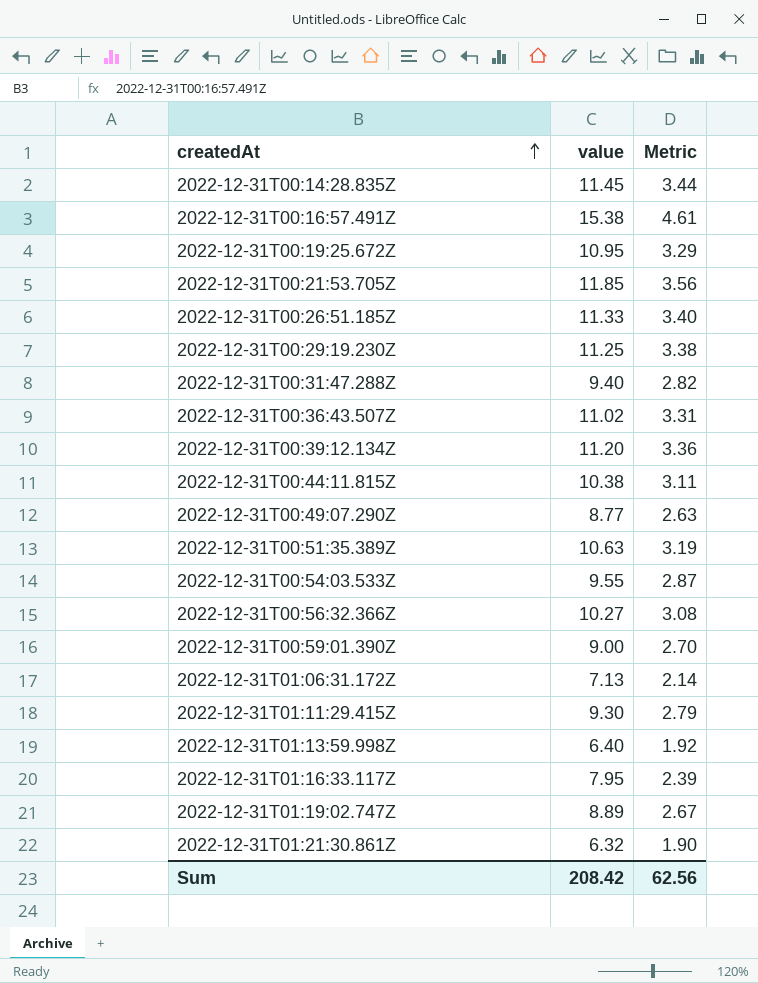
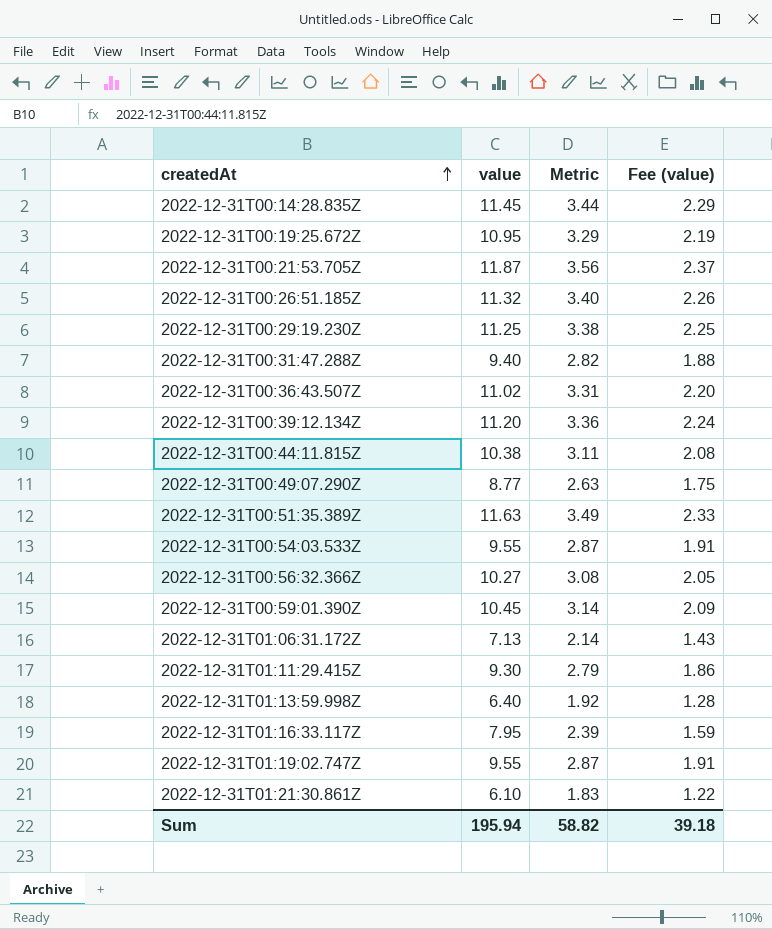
column Fee (value) | formula: none -> [value] * 0.2
row 2022-12-31T00:16:57.491Z: 15.38 | 4.61 -> none
2022-12-31T00:21:53.705Z | value: 11.85 -> 11.87
2022-12-31T00:26:51.185Z | value: 11.33 -> 11.32
2022-12-31T00:51:35.389Z | value: 10.63 -> 11.63
2022-12-31T00:51:35.389Z | Metric: 3.19 -> 3.49
2022-12-31T00:59:01.390Z | value: 9.00 -> 10.45
2022-12-31T00:59:01.390Z | Metric: 2.70 -> 3.14
2022-12-31T01:19:02.747Z | value: 8.89 -> 9.55
2022-12-31T01:19:02.747Z | Metric: 2.67 -> 2.87
2022-12-31T01:21:30.861Z | value: 6.32 -> 6.10
2022-12-31T01:21:30.861Z | Metric: 1.90 -> 1.83
Sum | value: 208.42 -> 195.94
Sum | Metric: 62.56 -> 58.82

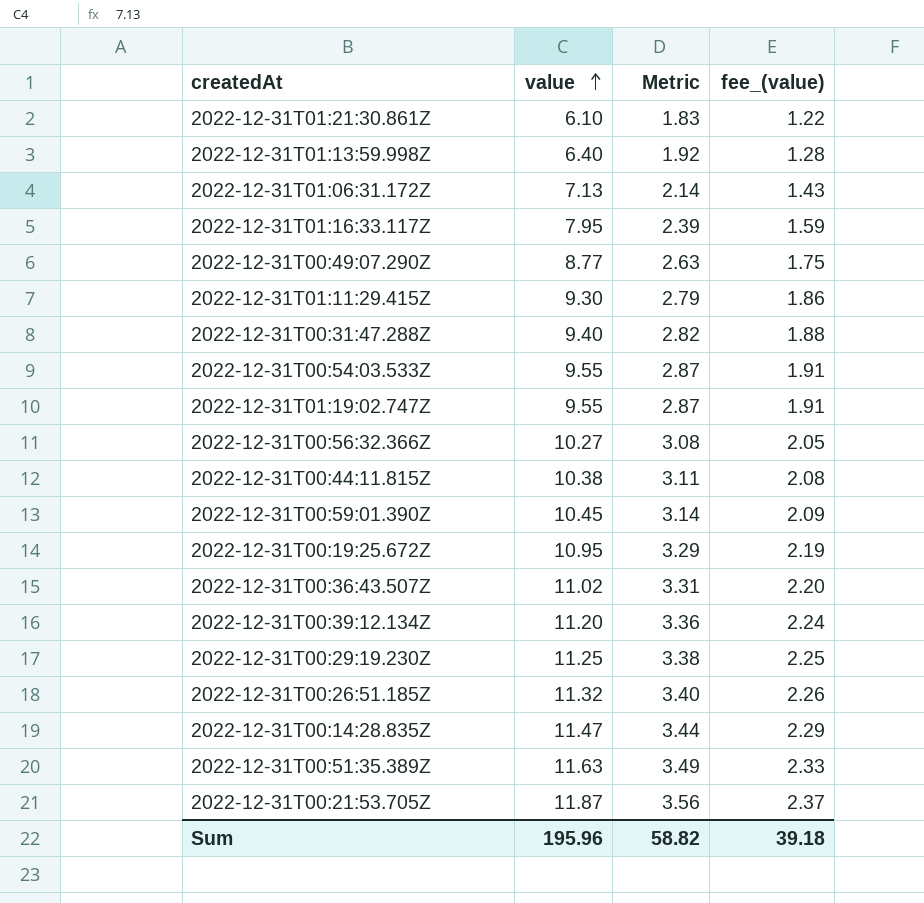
row order: createdAt ascending -> value ascending
column name: Fee (value) -> fee_(value)
2022-12-31T00:14:28.835Z | value: 11.45 -> 11.47
Sum | value: 195.94 -> 195.96

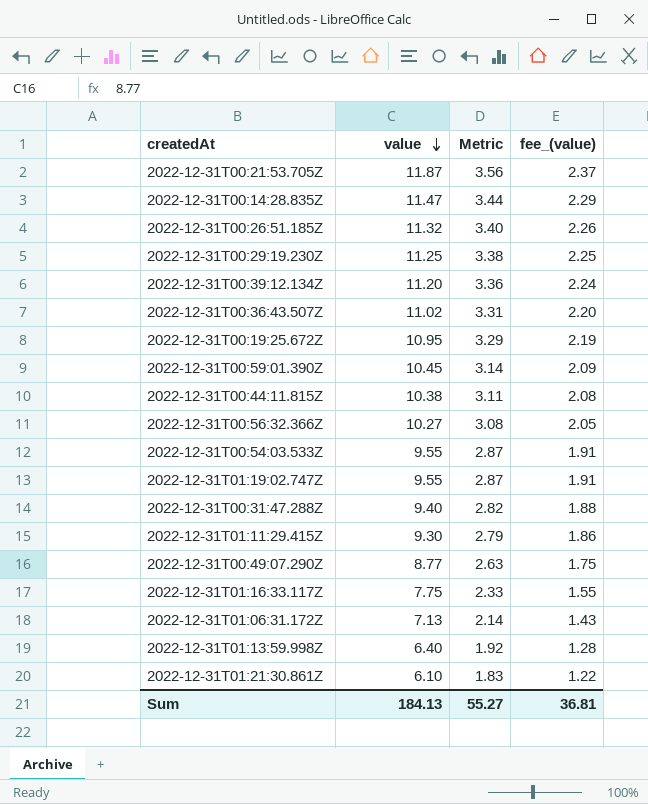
row order: value ascending -> value descending
row 2022-12-31T00:51:35.389Z: 11.63 | 3.49 | 2.33 -> none
2022-12-31T01:16:33.117Z | value: 7.95 -> 7.75
2022-12-31T01:16:33.117Z | Metric: 2.39 -> 2.33
2022-12-31T01:16:33.117Z | fee_(value): 1.59 -> 1.55
Sum | value: 195.96 -> 184.13
Sum | Metric: 58.82 -> 55.27
Sum | fee_(value): 39.18 -> 36.81

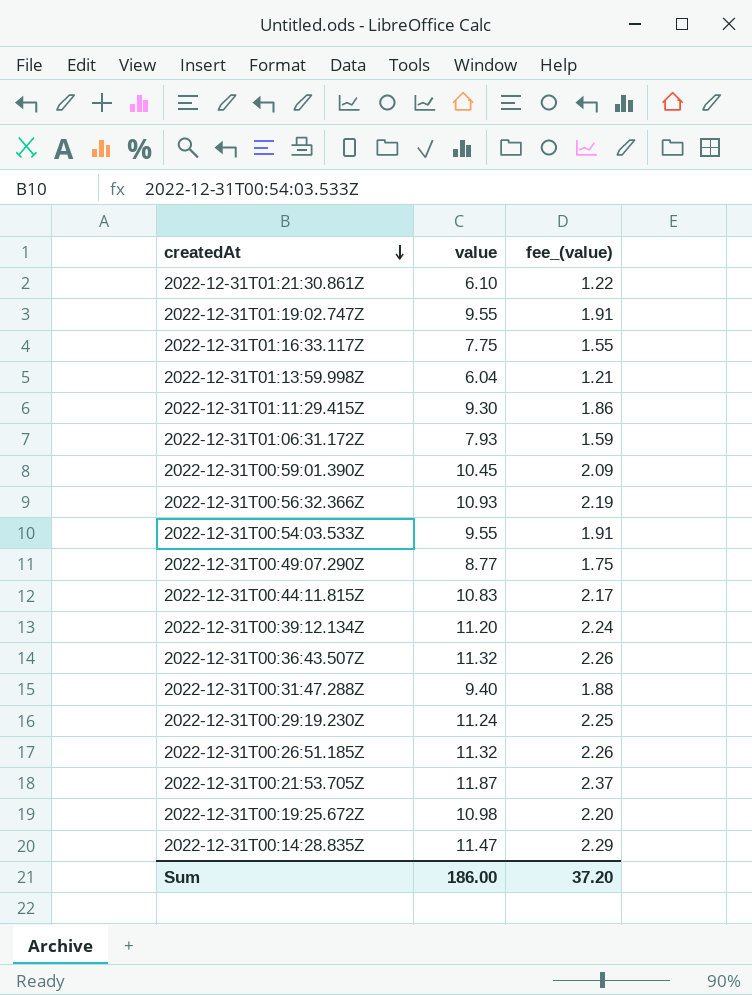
row order: value descending -> createdAt descending
column Metric | formula: [value] * 0.3 -> none
2022-12-31T01:13:59.998Z | value: 6.40 -> 6.04
2022-12-31T01:13:59.998Z | fee_(value): 1.28 -> 1.21
2022-12-31T01:06:31.172Z | value: 7.13 -> 7.93
2022-12-31T01:06:31.172Z | fee_(value): 1.43 -> 1.59
2022-12-31T00:56:32.366Z | value: 10.27 -> 10.93
2022-12-31T00:56:32.366Z | fee_(value): 2.05 -> 2.19
2022-12-31T00:44:11.815Z | value: 10.38 -> 10.83
2022-12-31T00:44:11.815Z | fee_(value): 2.08 -> 2.17
2022-12-31T00:36:43.507Z | value: 11.02 -> 11.32
2022-12-31T00:36:43.507Z | fee_(value): 2.20 -> 2.26
2022-12-31T00:29:19.230Z | value: 11.25 -> 11.24
2022-12-31T00:19:25.672Z | value: 10.95 -> 10.98
2022-12-31T00:19:25.672Z | fee_(value): 2.19 -> 2.20
Sum | value: 184.13 -> 186.00
Sum | fee_(value): 36.81 -> 37.20

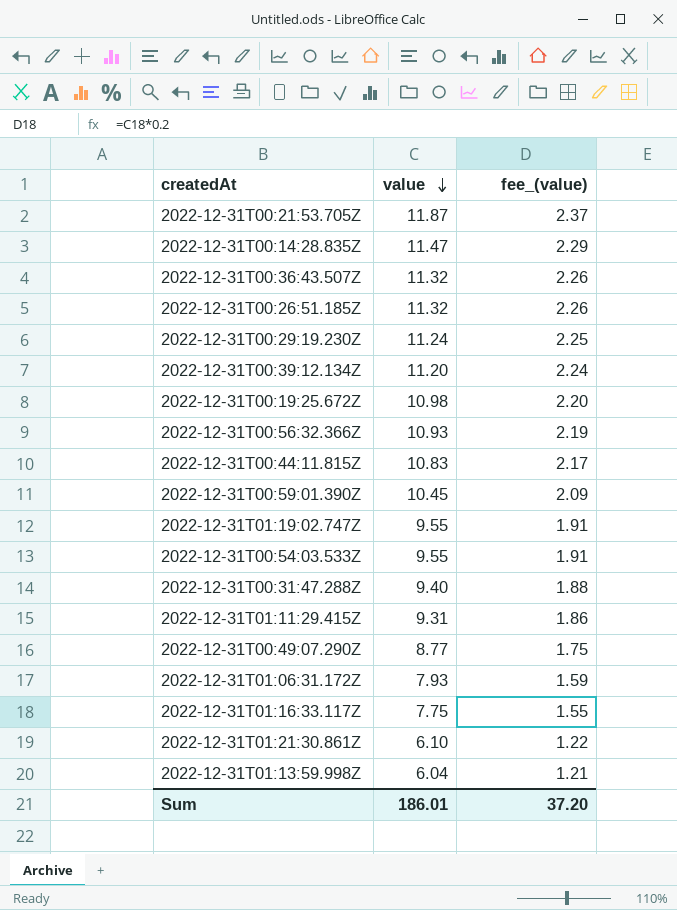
row order: createdAt descending -> value descending
2022-12-31T01:11:29.415Z | value: 9.30 -> 9.31
Sum | value: 186.00 -> 186.01

